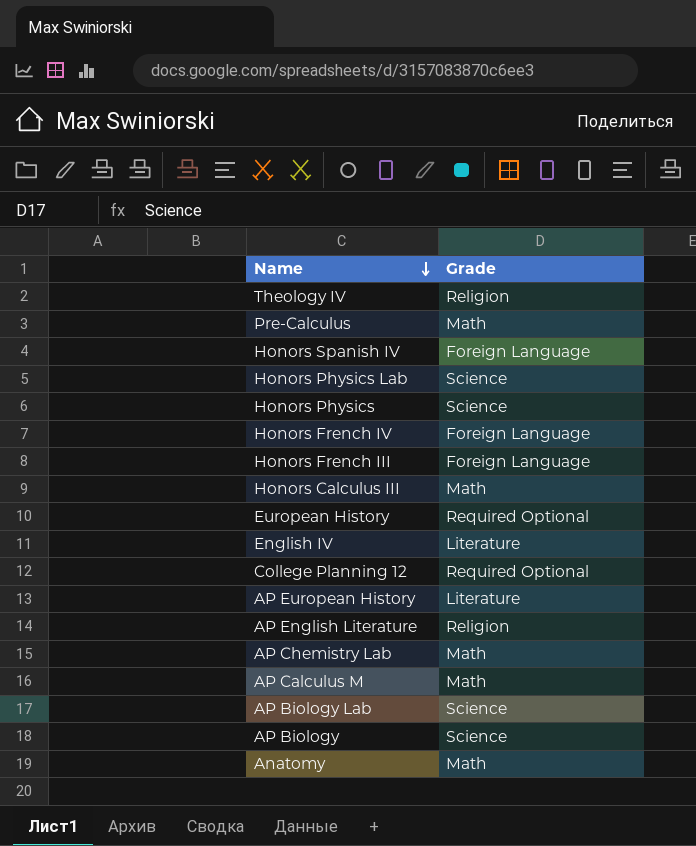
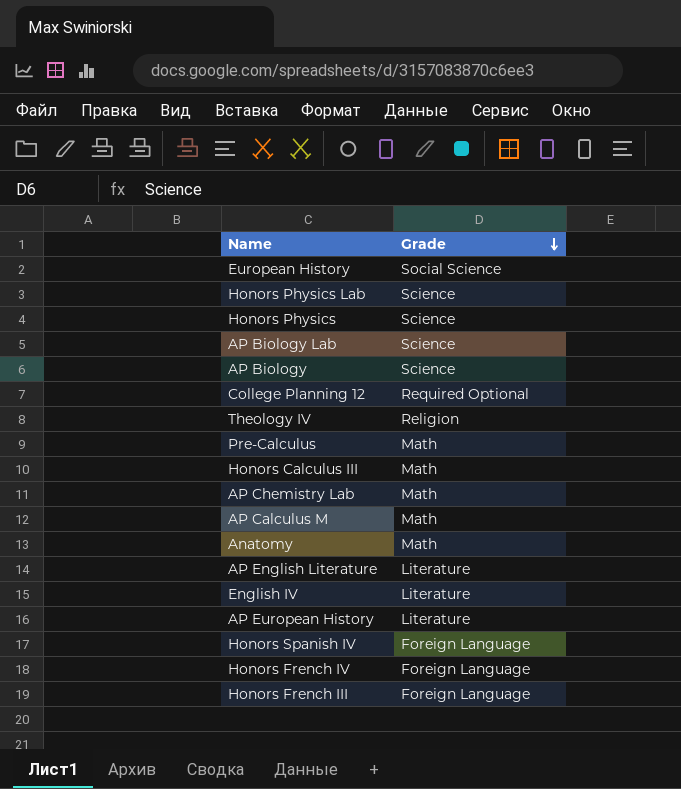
row order: Name descending -> Grade descending
European History | Grade: Required Optional -> Social Science
AP English Literature | Grade: Religion -> Literature

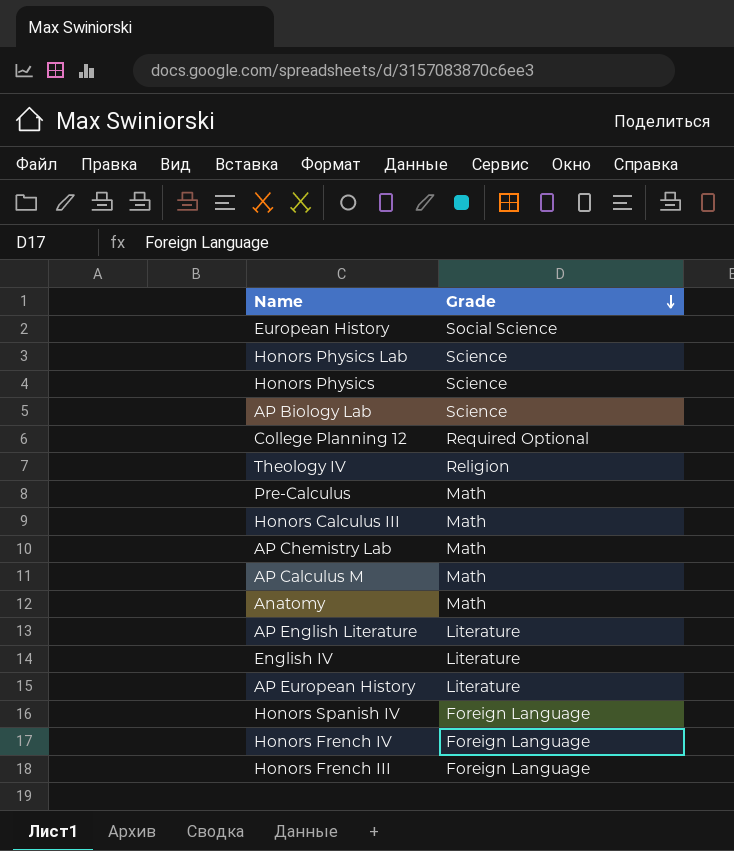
row AP Biology: Science -> none

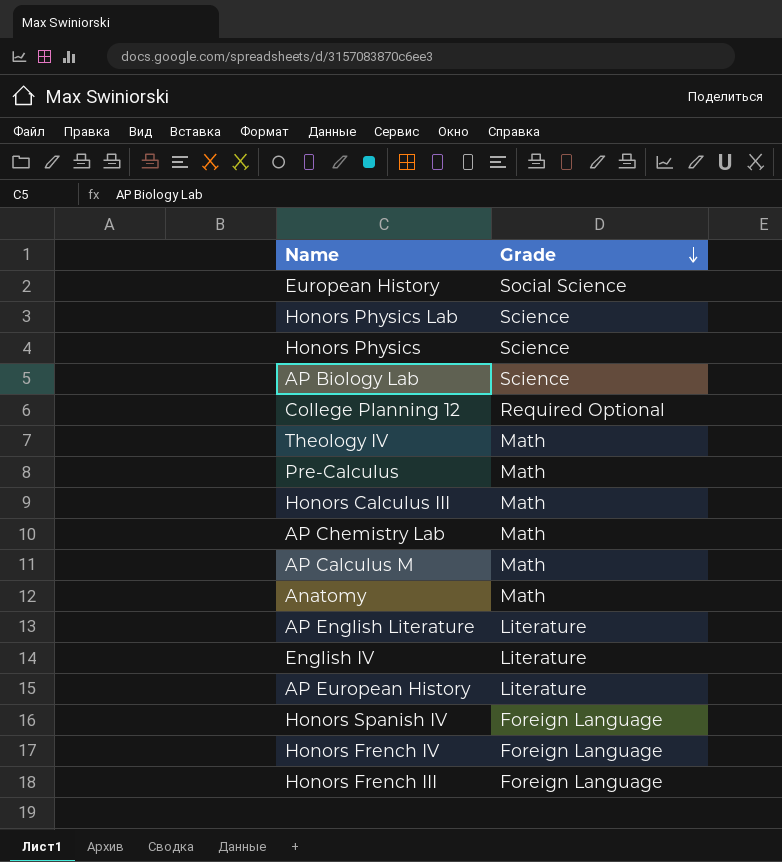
Theology IV | Grade: Religion -> Math

